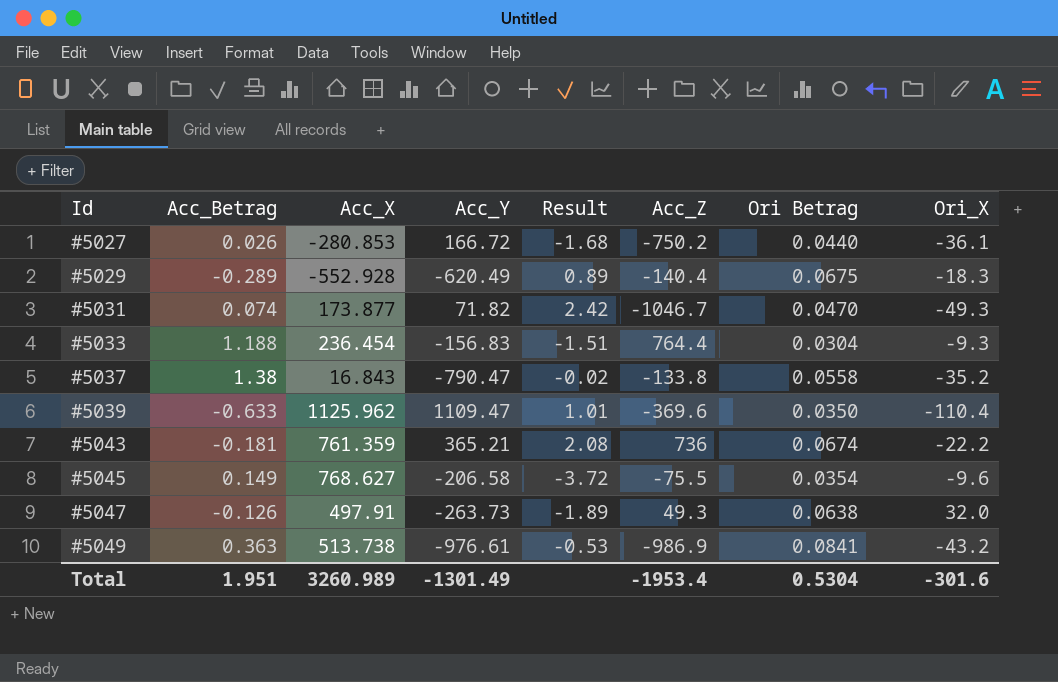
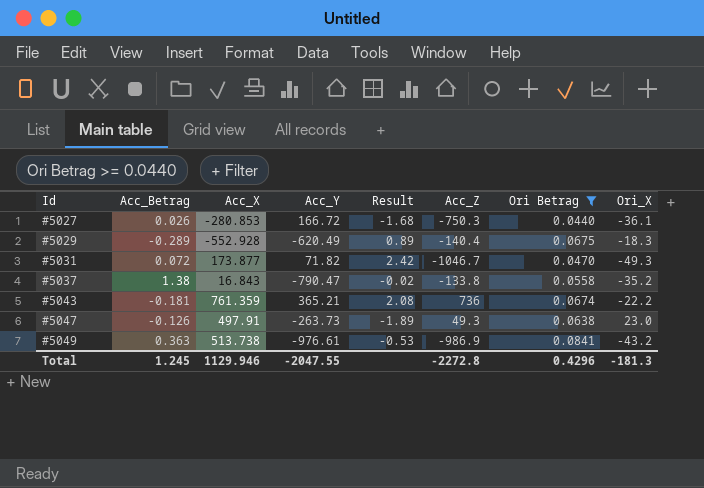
filter: none -> Ori Betrag >= 0.0440
#5027 | Acc_Z: -750.2 -> -750.3
#5031 | Acc_Betrag: 0.074 -> 0.072
#5047 | Ori_X: 32.0 -> 23.0
Total | Acc_Betrag: 1.951 -> 1.245
Total | Acc_X: 3260.989 -> 1129.946
Total | Acc_Y: -1301.49 -> -2047.55
Total | Acc_Z: -1953.4 -> -2272.8
Total | Ori Betrag: 0.5304 -> 0.4296
Total | Ori_X: -301.6 -> -181.3

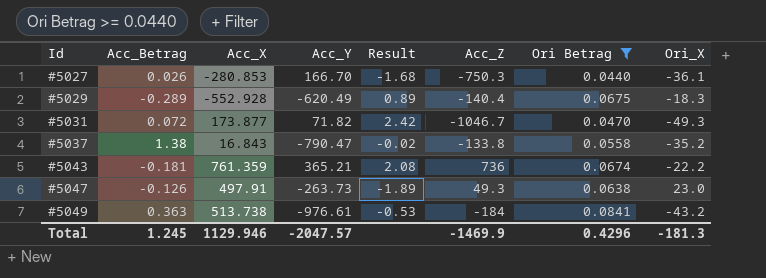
#5027 | Acc_Y: 166.72 -> 166.70
#5049 | Acc_Z: -986.9 -> -184
Total | Acc_Y: -2047.55 -> -2047.57
Total | Acc_Z: -2272.8 -> -1469.9

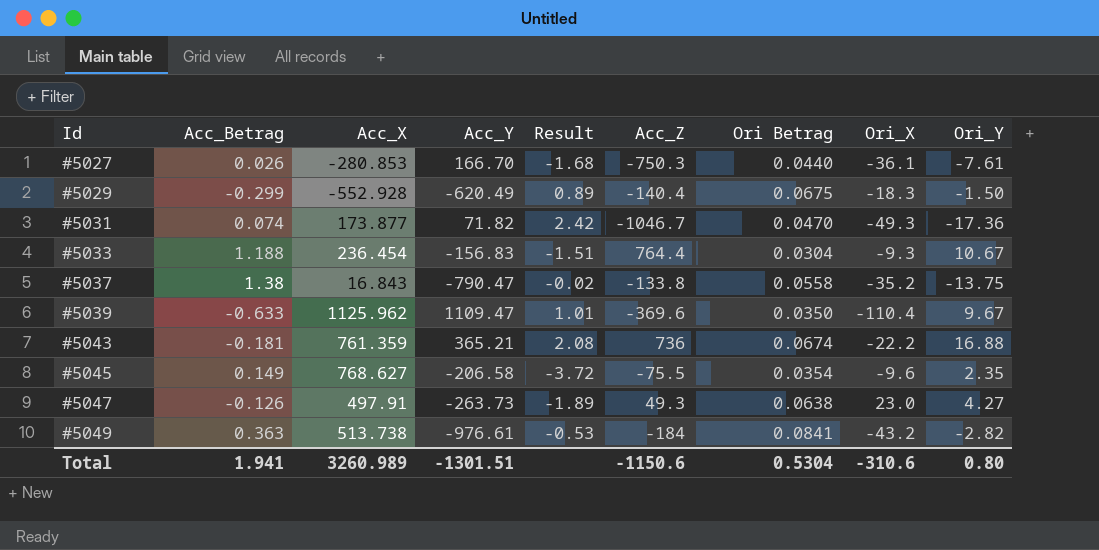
filter: Ori Betrag >= 0.0440 -> none
column Ori_Y | position: none -> 9
#5029 | Acc_Betrag: -0.289 -> -0.299
#5031 | Acc_Betrag: 0.072 -> 0.074
Total | Acc_Betrag: 1.245 -> 1.941
Total | Acc_X: 1129.946 -> 3260.989
Total | Acc_Y: -2047.57 -> -1301.51
Total | Acc_Z: -1469.9 -> -1150.6
Total | Ori Betrag: 0.4296 -> 0.5304
Total | Ori_X: -181.3 -> -310.6

